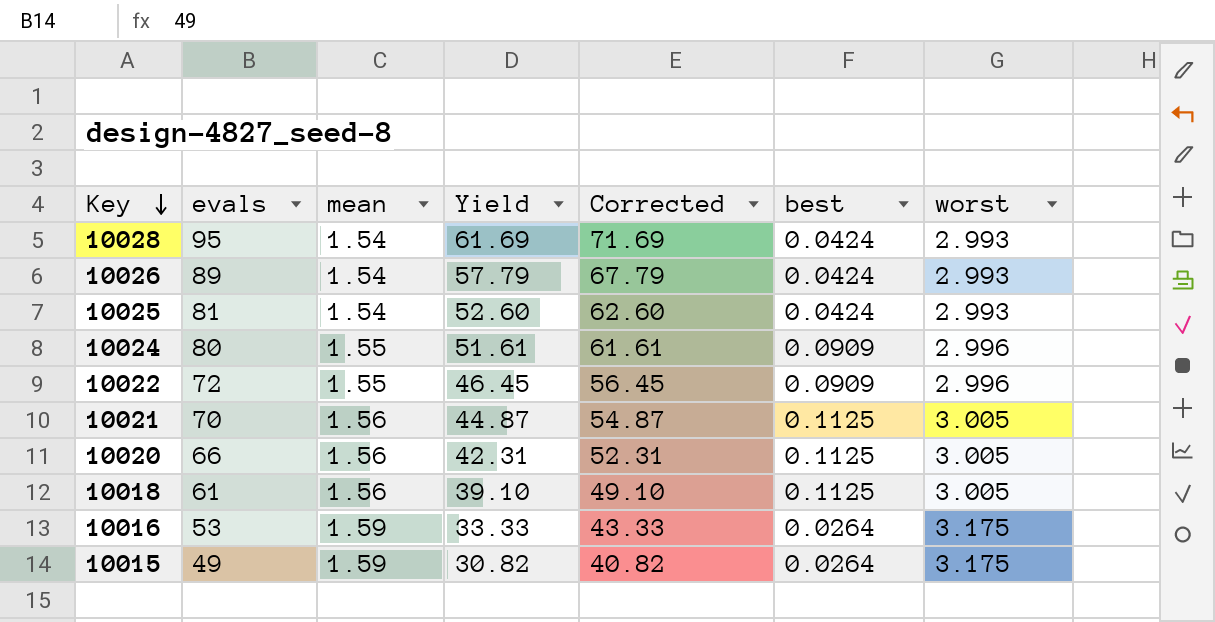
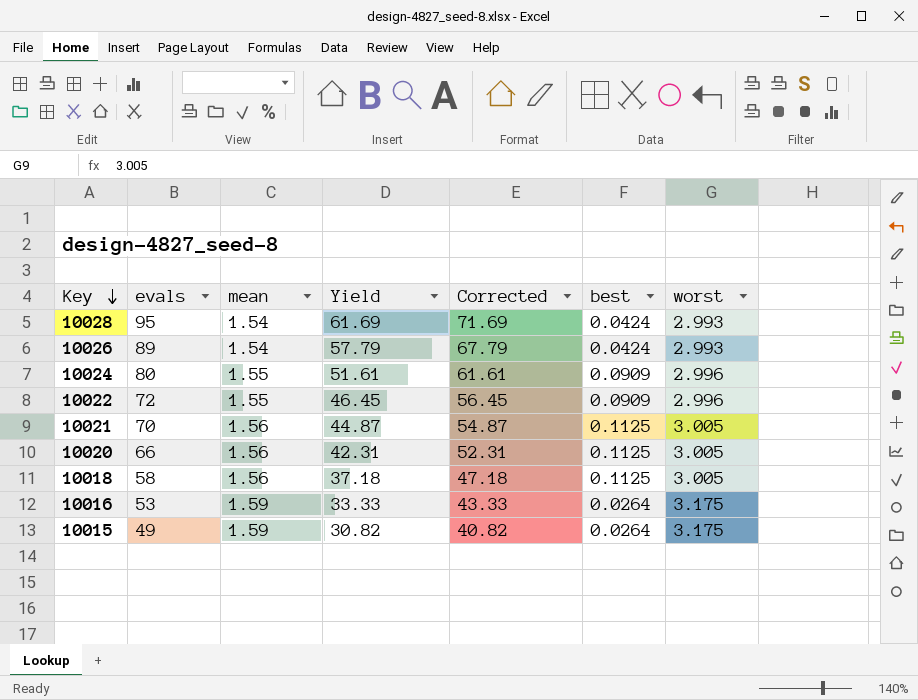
row 10025: 81 | 1.54 | 52.60 | 62.60 | 0.0424 | 2.993 -> none
10018 | evals: 61 -> 58
10018 | Yield: 39.10 -> 37.18
10018 | Corrected: 49.10 -> 47.18

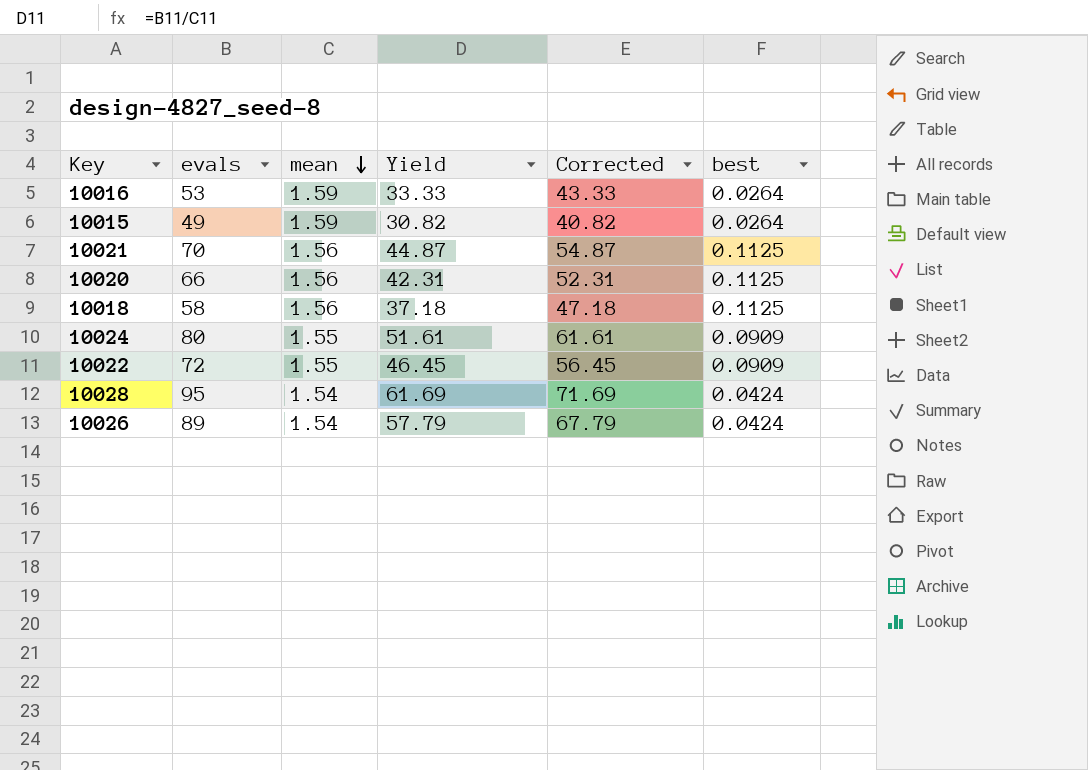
row order: Key descending -> mean descending
column worst | position: 7 -> none

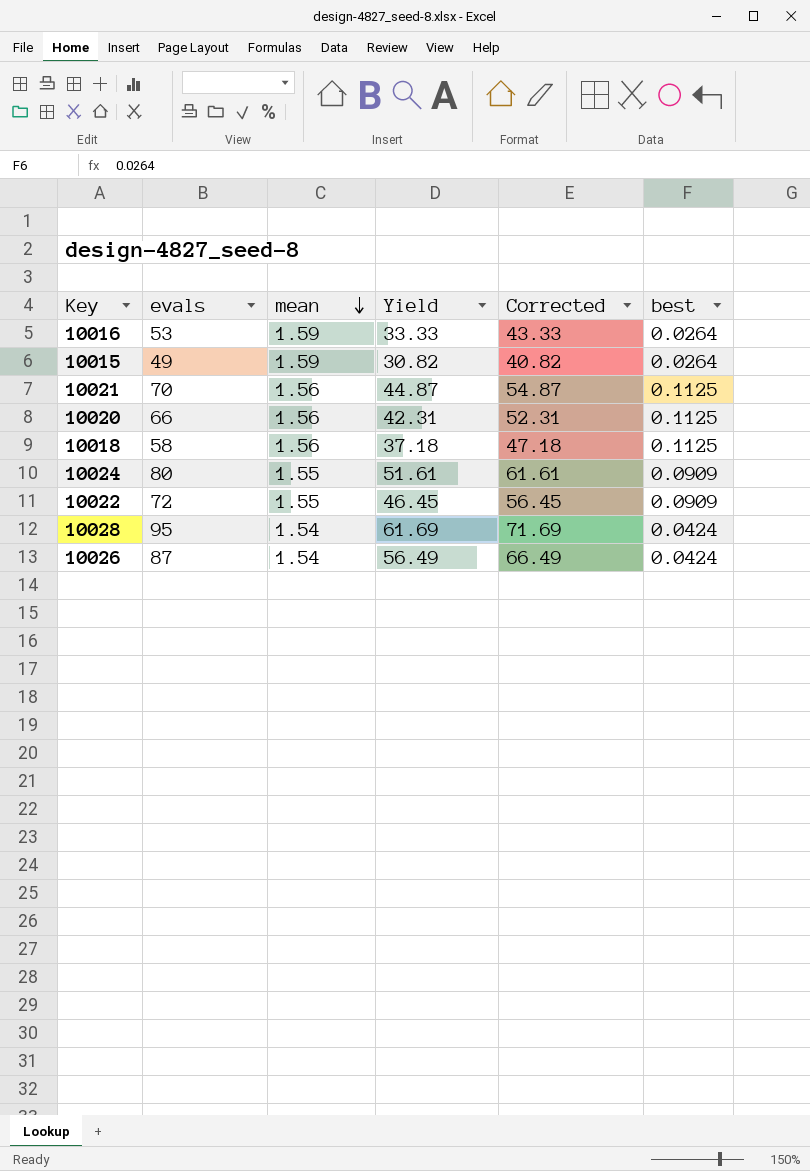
10026 | evals: 89 -> 87
10026 | Yield: 57.79 -> 56.49
10026 | Corrected: 67.79 -> 66.49

